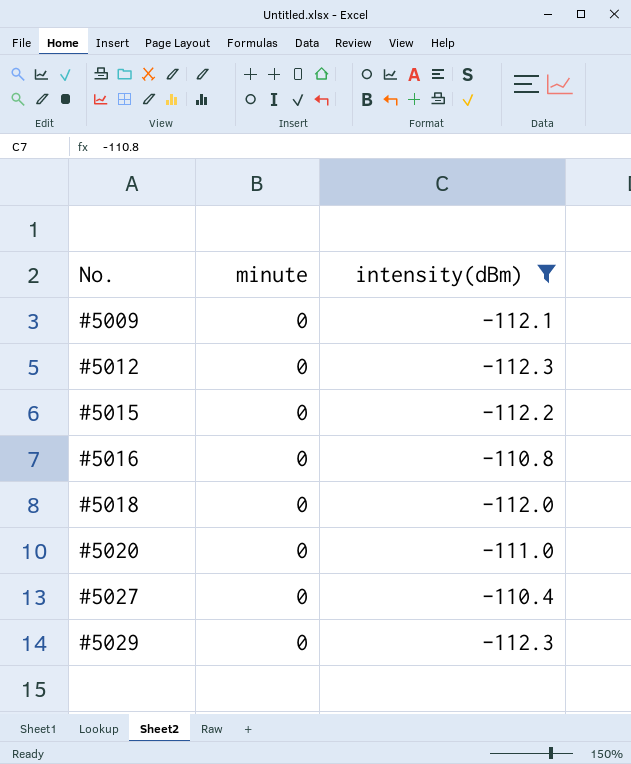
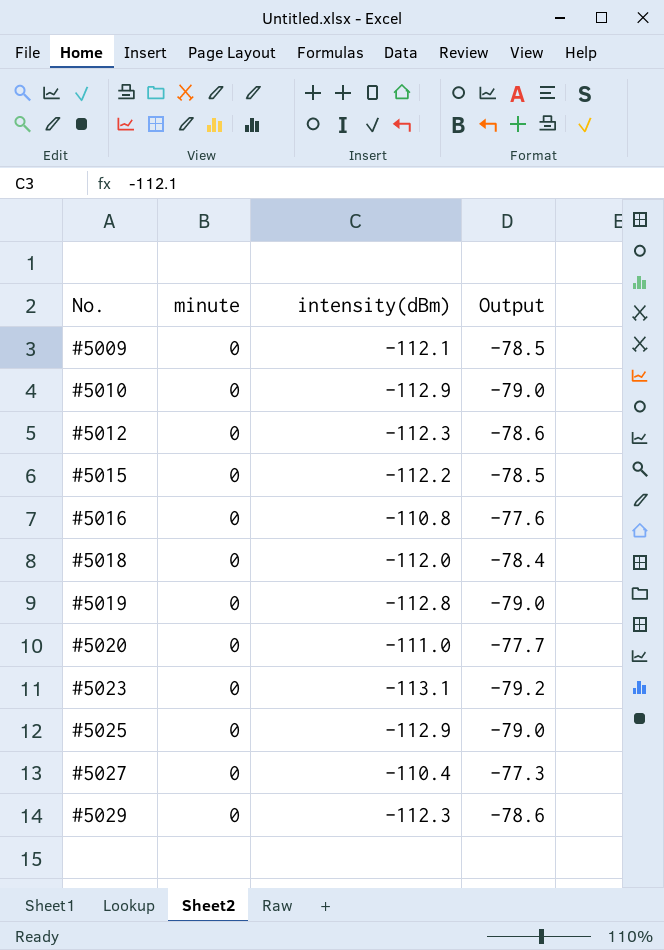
filter: intensity(dBm) >= -112.3 -> none
column Output | formula: none -> [intensity(dBm)] * 0.7

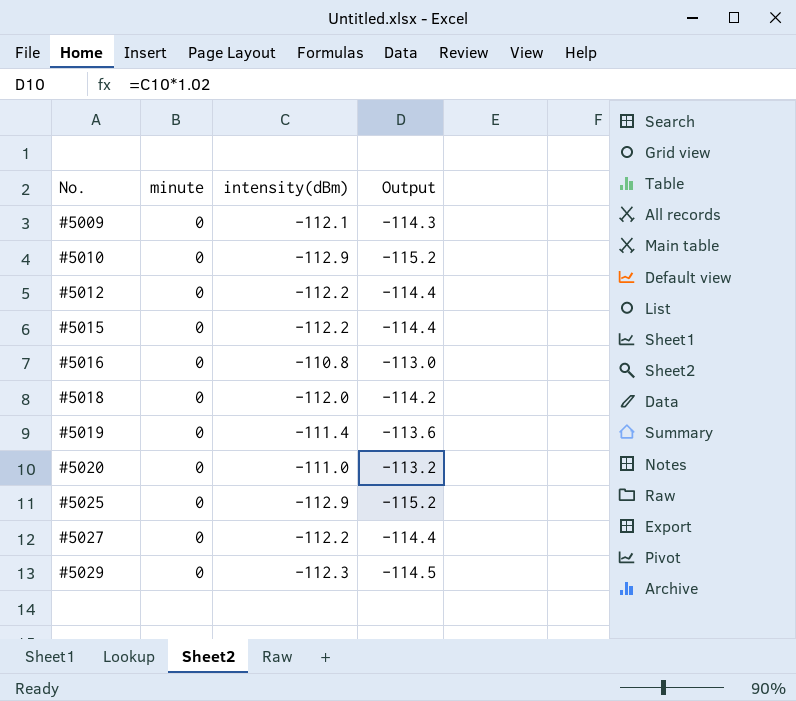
column Output | formula: [intensity(dBm)] * 0.7 -> [intensity(dBm)] * 1.02
row #5023: 0 | -113.1 | -79.2 -> none
#5012 | intensity(dBm): -112.3 -> -112.2
#5019 | intensity(dBm): -112.8 -> -111.4
#5027 | intensity(dBm): -110.4 -> -112.2

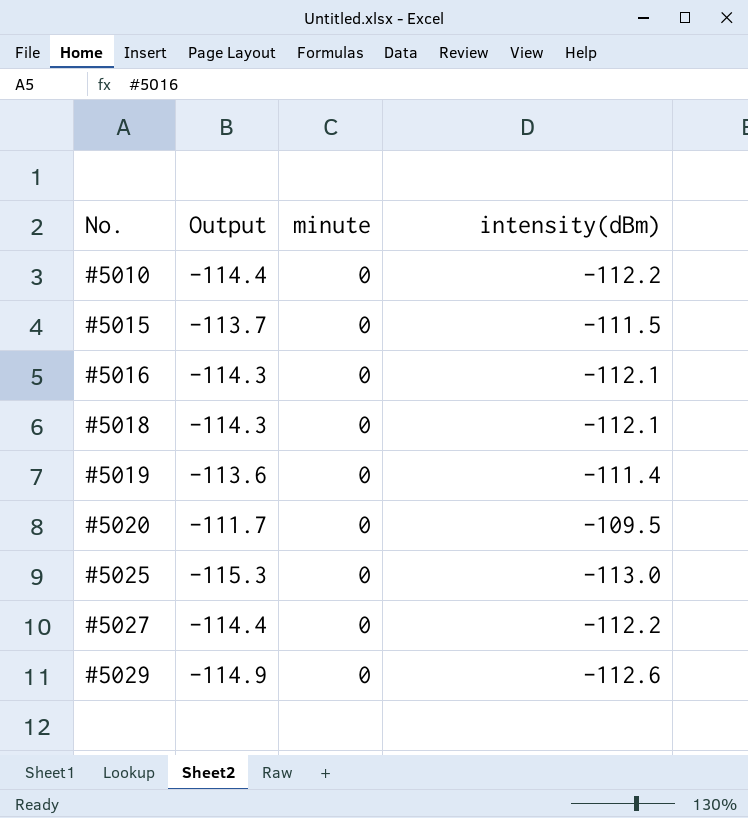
column Output | position: 4 -> 2
row #5009: 0 | -112.1 | -114.3 -> none
row #5012: 0 | -112.2 | -114.4 -> none
#5010 | Output: -115.2 -> -114.4
#5010 | intensity(dBm): -112.9 -> -112.2
#5015 | Output: -114.4 -> -113.7
#5015 | intensity(dBm): -112.2 -> -111.5
#5016 | Output: -113.0 -> -114.3
#5016 | intensity(dBm): -110.8 -> -112.1
#5018 | Output: -114.2 -> -114.3
#5018 | intensity(dBm): -112.0 -> -112.1
#5020 | Output: -113.2 -> -111.7
#5020 | intensity(dBm): -111.0 -> -109.5
#5025 | Output: -115.2 -> -115.3
#5025 | intensity(dBm): -112.9 -> -113.0
#5029 | Output: -114.5 -> -114.9
#5029 | intensity(dBm): -112.3 -> -112.6

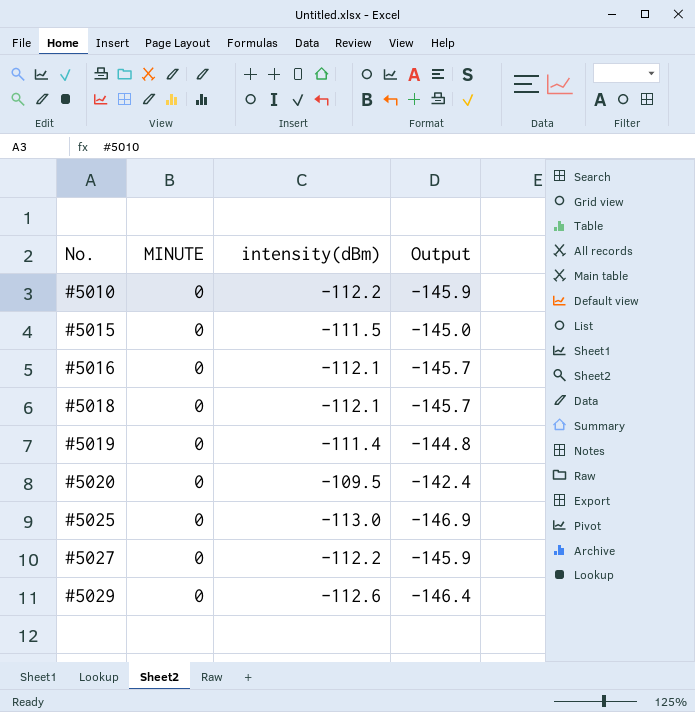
column name: minute -> MINUTE
column Output | formula: [intensity(dBm)] * 1.02 -> [intensity(dBm)] * 1.3
column Output | position: 2 -> 4

